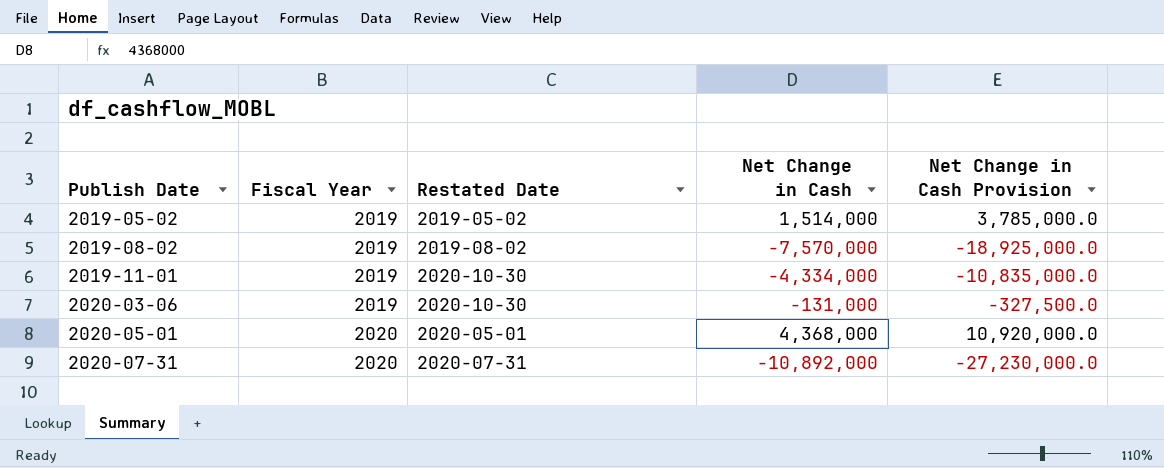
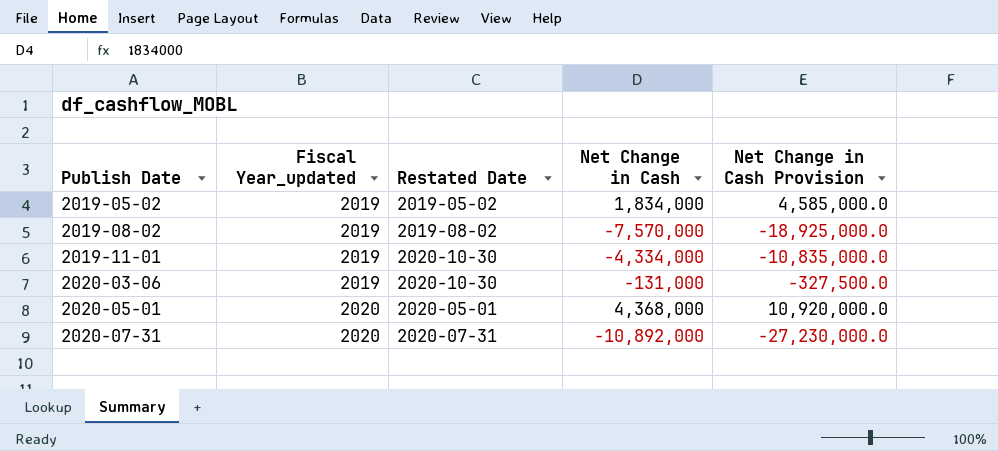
column name: Fiscal Year -> Fiscal Year_updated
2019-05-02 | Net Change in Cash: 1,514,000 -> 1,834,000
2019-05-02 | Net Change in Cash Provision: 3,785,000.0 -> 4,585,000.0

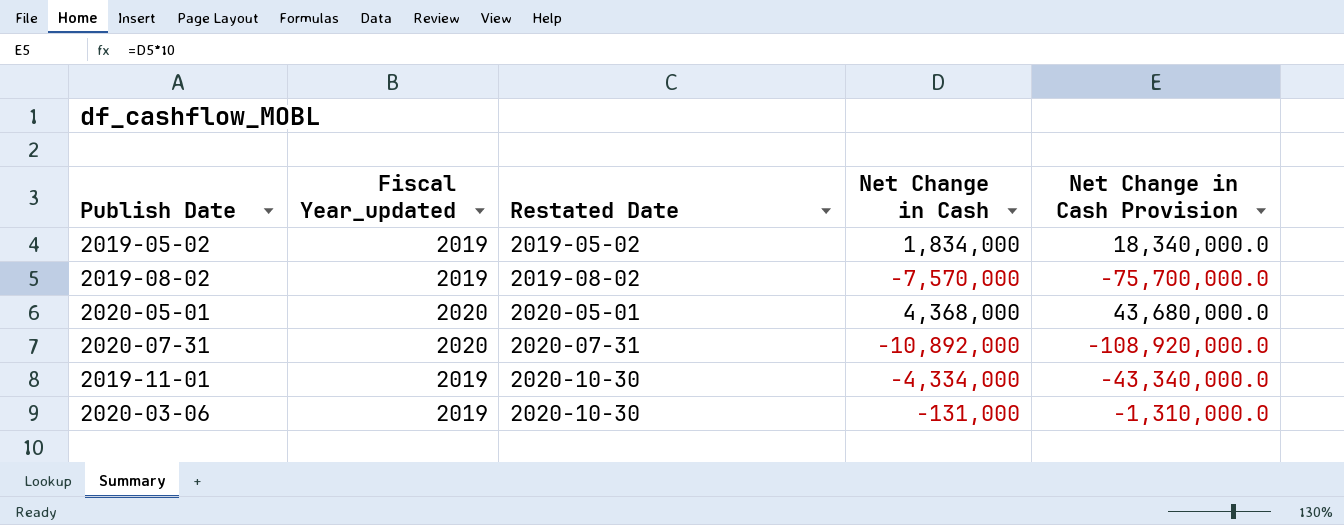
row order: Publish Date ascending -> Restated Date ascending
column Net Change in Cash Provision | formula: [Net Change in Cash] * 2.5 -> [Net Change in Cash] * 10

